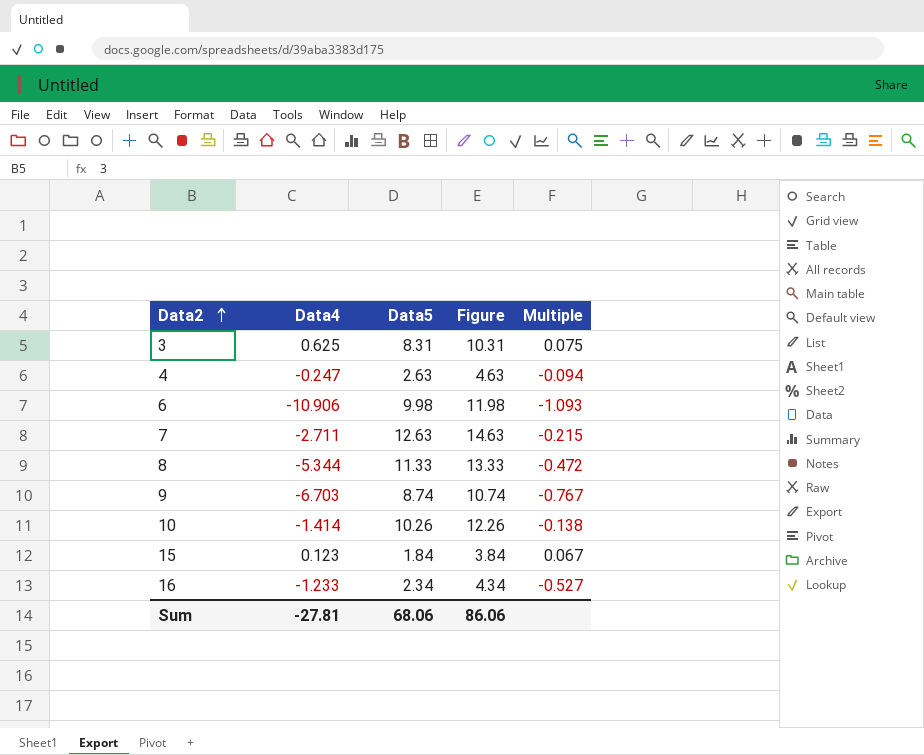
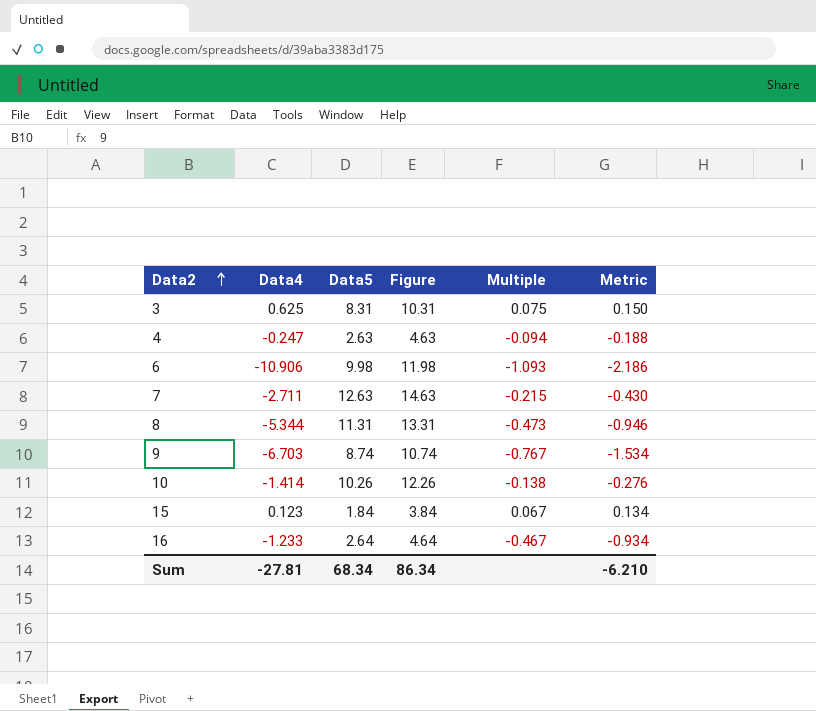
column Metric | formula: none -> [Multiple] * 2
8 | Data5: 11.33 -> 11.31
8 | Figure: 13.33 -> 13.31
8 | Multiple: -0.472 -> -0.473
16 | Data5: 2.34 -> 2.64
16 | Figure: 4.34 -> 4.64
16 | Multiple: -0.527 -> -0.467
Sum | Data5: 68.06 -> 68.34
Sum | Figure: 86.06 -> 86.34

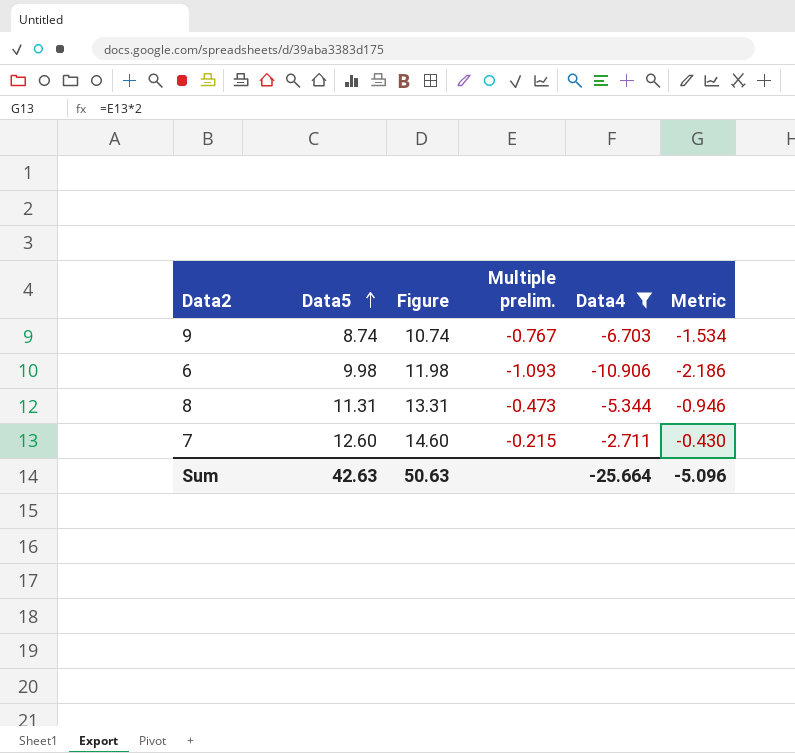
filter: none -> Data4 <= -2.711
row order: Data2 ascending -> Data5 ascending
column name: Multiple -> Multiple prelim.
column Data4 | position: 2 -> 5
7 | Data5: 12.63 -> 12.60
7 | Figure: 14.63 -> 14.60
Sum | Data5: 68.34 -> 42.63
Sum | Figure: 86.34 -> 50.63
Sum | Data4: -27.81 -> -25.664
Sum | Metric: -6.210 -> -5.096

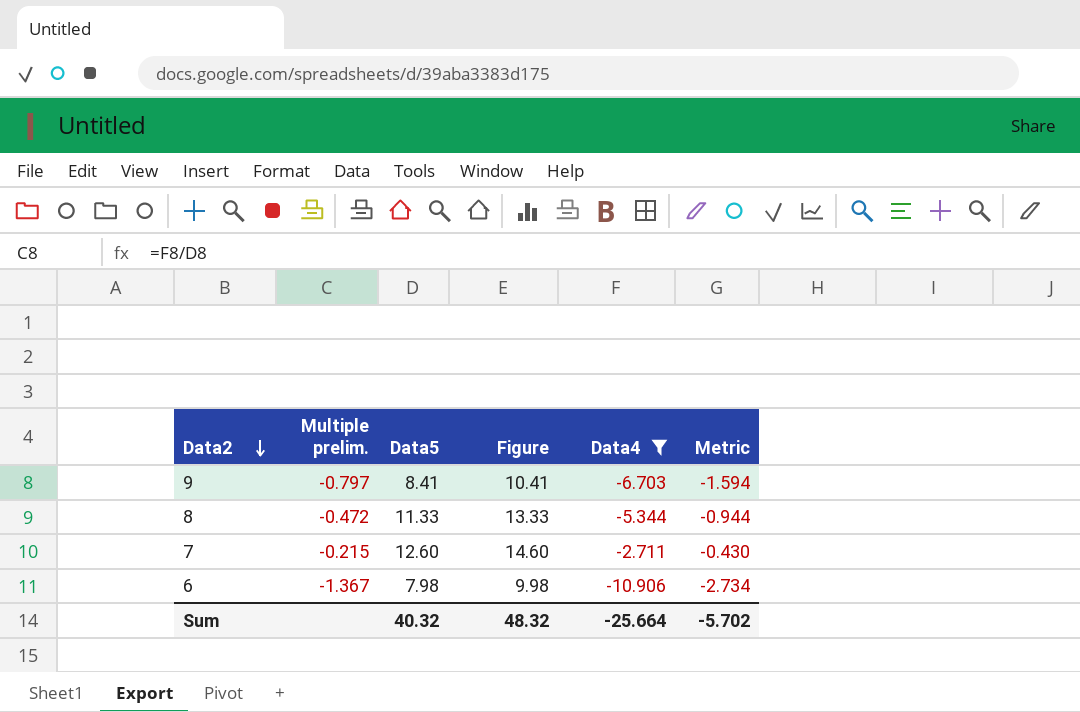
row order: Data5 ascending -> Data2 descending
column Multiple prelim. | position: 4 -> 2
9 | Multiple prelim.: -0.767 -> -0.797
9 | Data5: 8.74 -> 8.41
9 | Figure: 10.74 -> 10.41
9 | Metric: -1.534 -> -1.594
8 | Multiple prelim.: -0.473 -> -0.472
8 | Data5: 11.31 -> 11.33
8 | Figure: 13.31 -> 13.33
8 | Metric: -0.946 -> -0.944
6 | Multiple prelim.: -1.093 -> -1.367
6 | Data5: 9.98 -> 7.98
6 | Figure: 11.98 -> 9.98
6 | Metric: -2.186 -> -2.734
Sum | Data5: 42.63 -> 40.32
Sum | Figure: 50.63 -> 48.32
Sum | Metric: -5.096 -> -5.702

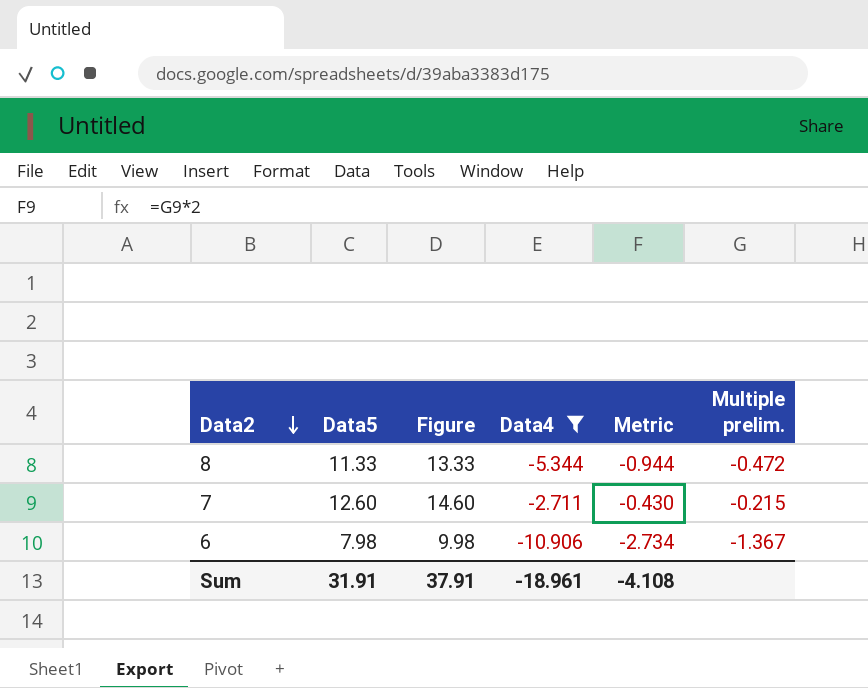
column Multiple prelim. | position: 2 -> 6
row 9: -0.797 | 8.41 | 10.41 | -6.703 | -1.594 -> none
Sum | Data5: 40.32 -> 31.91
Sum | Figure: 48.32 -> 37.91
Sum | Data4: -25.664 -> -18.961
Sum | Metric: -5.702 -> -4.108

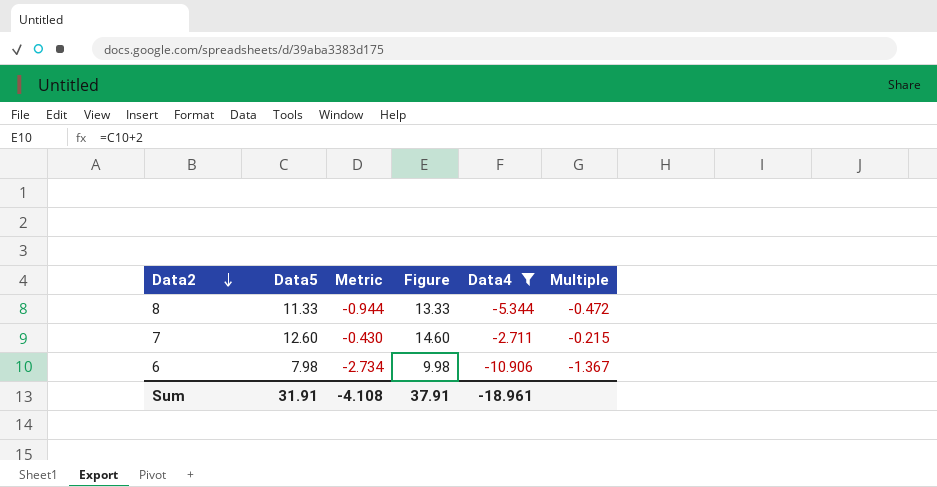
column Metric | position: 5 -> 3
column name: Multiple prelim. -> Multiple

